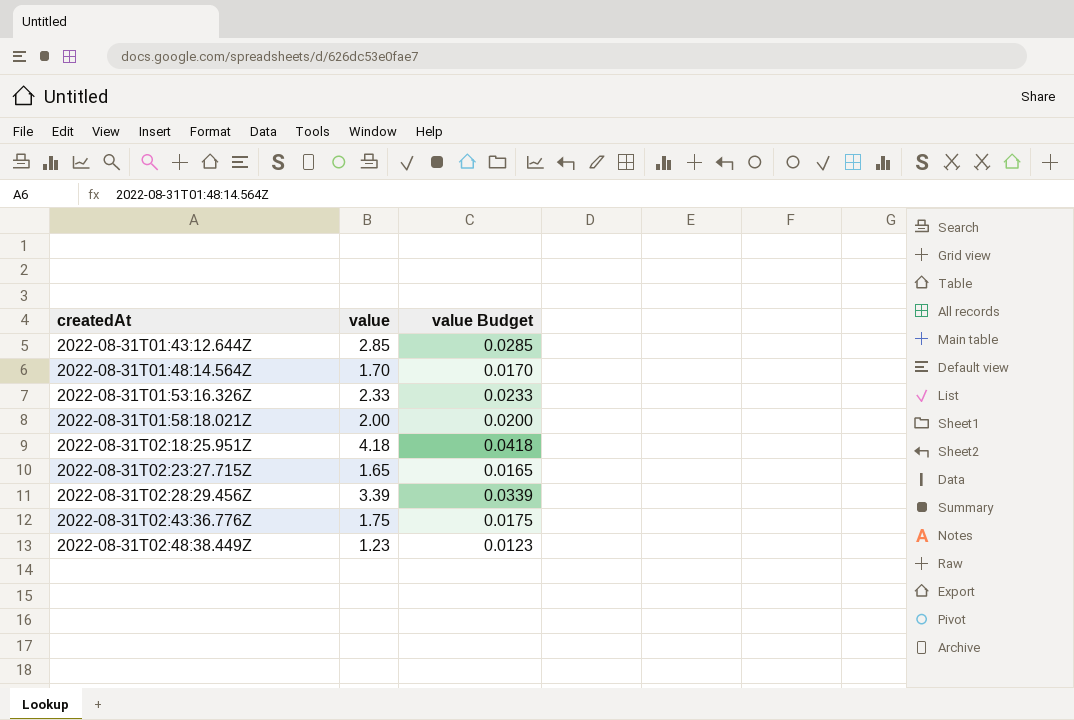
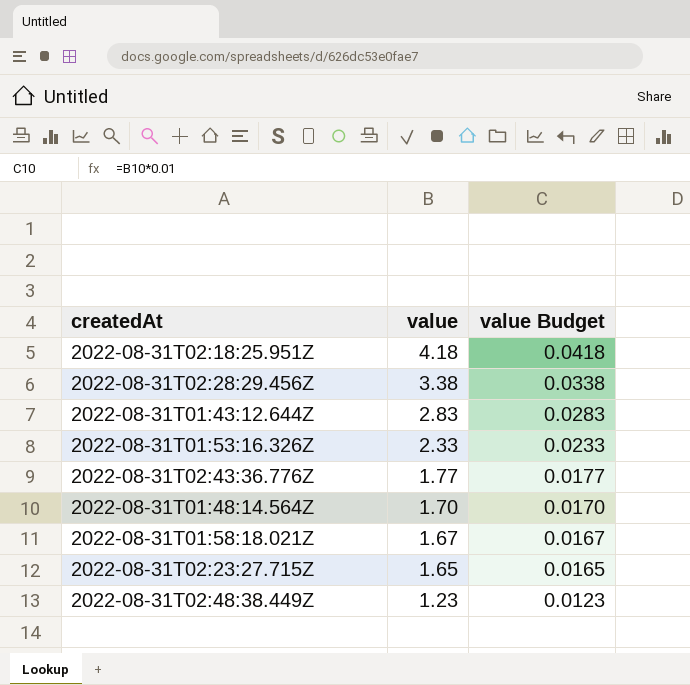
row order: createdAt ascending -> value descending
2022-08-31T02:28:29.456Z | value: 3.39 -> 3.38
2022-08-31T02:28:29.456Z | value Budget: 0.0339 -> 0.0338
2022-08-31T01:43:12.644Z | value: 2.85 -> 2.83
2022-08-31T01:43:12.644Z | value Budget: 0.0285 -> 0.0283
2022-08-31T02:43:36.776Z | value: 1.75 -> 1.77
2022-08-31T02:43:36.776Z | value Budget: 0.0175 -> 0.0177
2022-08-31T01:58:18.021Z | value: 2.00 -> 1.67
2022-08-31T01:58:18.021Z | value Budget: 0.0200 -> 0.0167

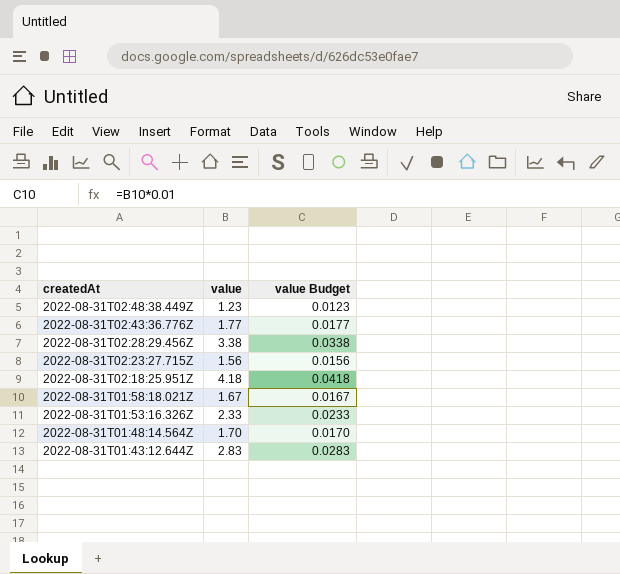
row order: value descending -> createdAt descending
2022-08-31T02:23:27.715Z | value: 1.65 -> 1.56
2022-08-31T02:23:27.715Z | value Budget: 0.0165 -> 0.0156

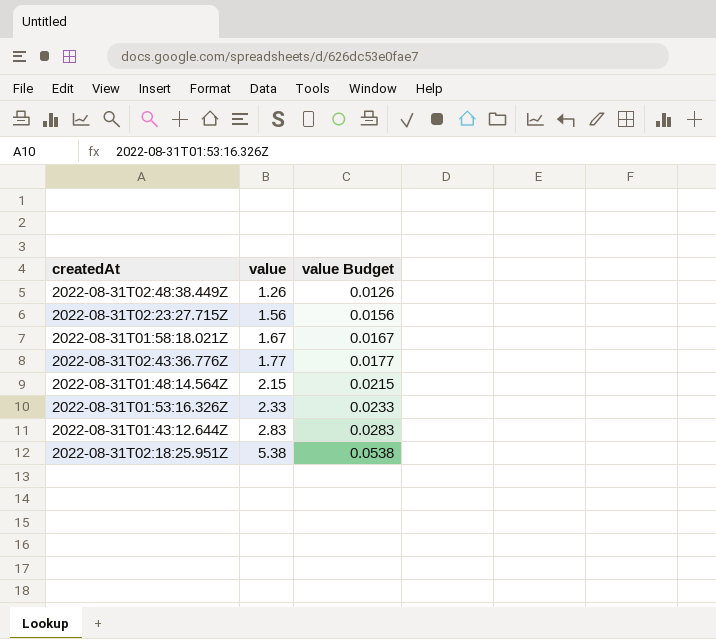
row order: createdAt descending -> value ascending
row 2022-08-31T02:28:29.456Z: 3.38 | 0.0338 -> none
2022-08-31T02:48:38.449Z | value: 1.23 -> 1.26
2022-08-31T02:48:38.449Z | value Budget: 0.0123 -> 0.0126
2022-08-31T01:48:14.564Z | value: 1.70 -> 2.15
2022-08-31T01:48:14.564Z | value Budget: 0.0170 -> 0.0215
2022-08-31T02:18:25.951Z | value: 4.18 -> 5.38
2022-08-31T02:18:25.951Z | value Budget: 0.0418 -> 0.0538

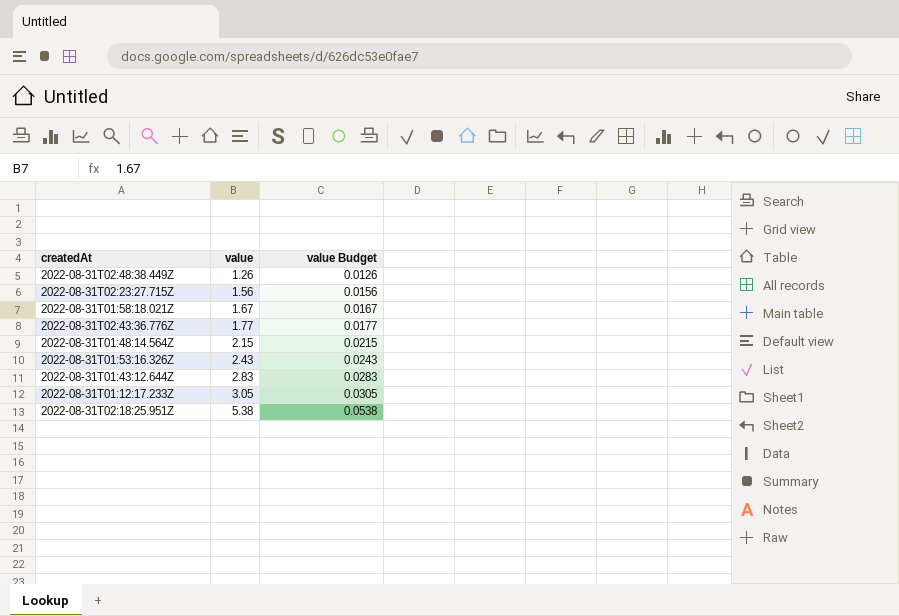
2022-08-31T01:53:16.326Z | value: 2.33 -> 2.43
2022-08-31T01:53:16.326Z | value Budget: 0.0233 -> 0.0243
row 2022-08-31T01:12:17.233Z: none -> 3.05 | 0.0305

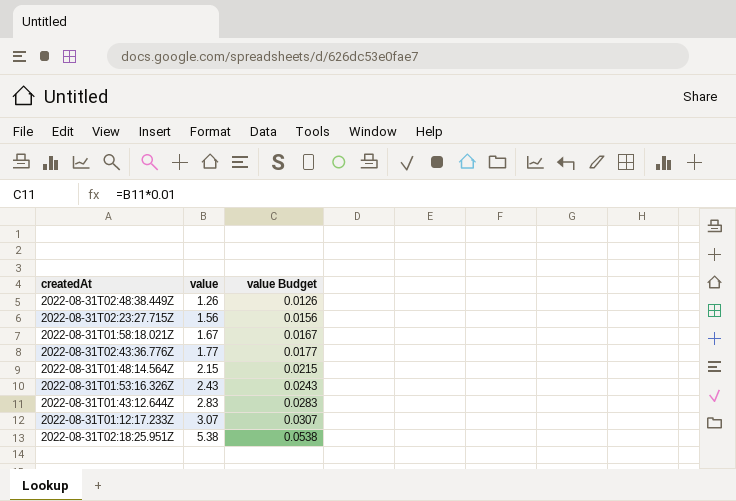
2022-08-31T01:12:17.233Z | value: 3.05 -> 3.07
2022-08-31T01:12:17.233Z | value Budget: 0.0305 -> 0.0307

